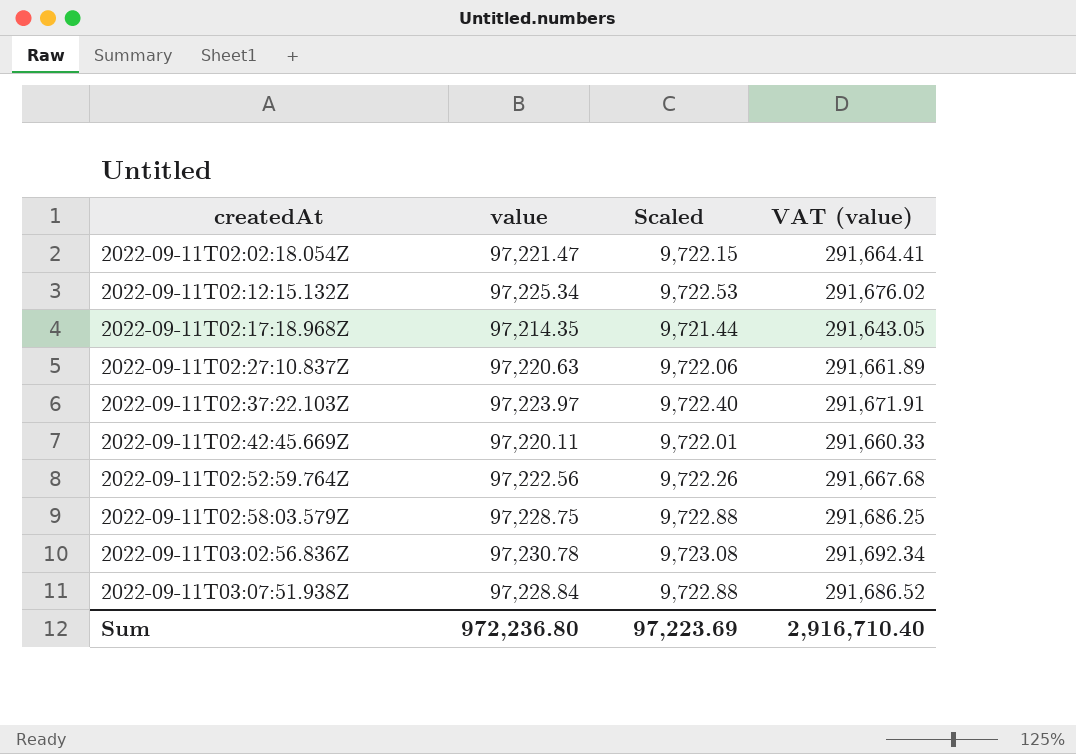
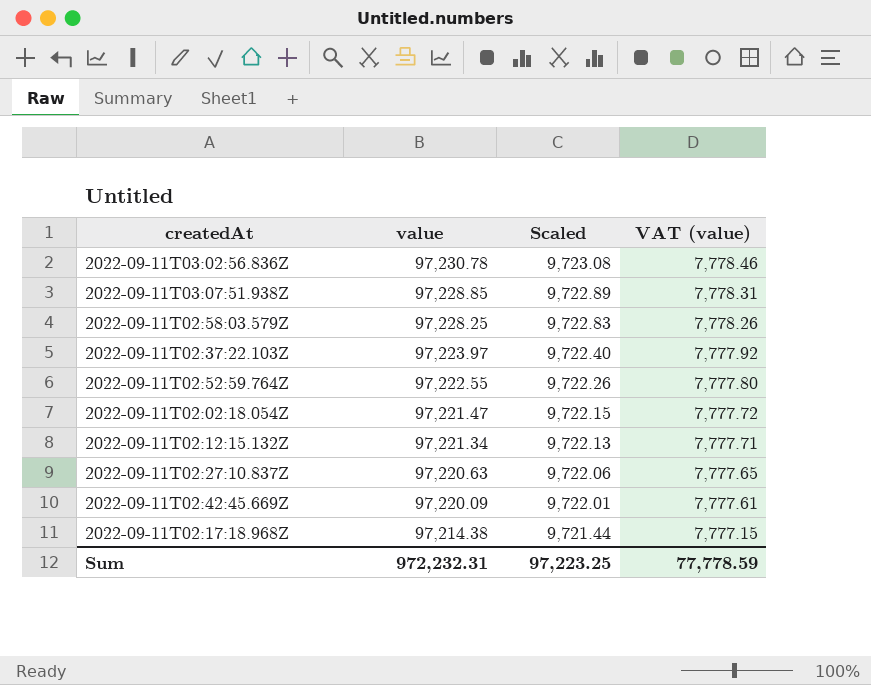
row order: createdAt ascending -> value descending
column VAT (value) | formula: [value] * 3 -> [value] * 0.08
2022-09-11T03:07:51.938Z | value: 97,228.84 -> 97,228.85
2022-09-11T03:07:51.938Z | Scaled: 9,722.88 -> 9,722.89
2022-09-11T02:58:03.579Z | value: 97,228.75 -> 97,228.25
2022-09-11T02:58:03.579Z | Scaled: 9,722.88 -> 9,722.83
2022-09-11T02:52:59.764Z | value: 97,222.56 -> 97,222.55
2022-09-11T02:12:15.132Z | value: 97,225.34 -> 97,221.34
2022-09-11T02:12:15.132Z | Scaled: 9,722.53 -> 9,722.13
2022-09-11T02:42:45.669Z | value: 97,220.11 -> 97,220.09
2022-09-11T02:17:18.968Z | value: 97,214.35 -> 97,214.38
Sum | value: 972,236.80 -> 972,232.31
Sum | Scaled: 97,223.69 -> 97,223.25
Sum | VAT (value): 2,916,710.40 -> 77,778.59

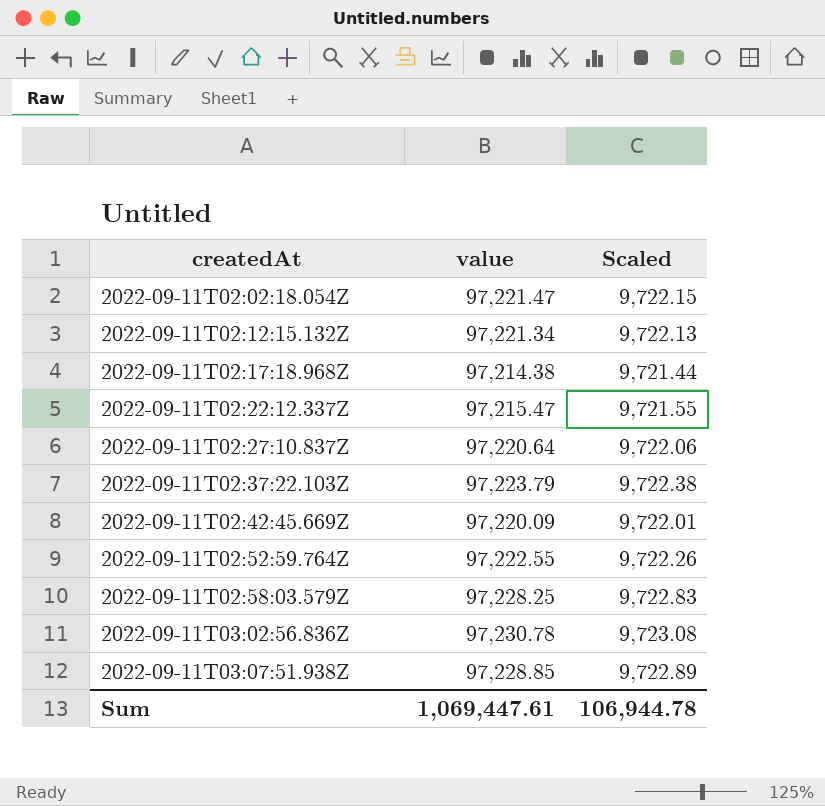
row order: value descending -> createdAt ascending
column VAT (value) | formula: [value] * 0.08 -> none
row 2022-09-11T02:22:12.337Z: none -> 97,215.47 | 9,721.55
2022-09-11T02:27:10.837Z | value: 97,220.63 -> 97,220.64
2022-09-11T02:37:22.103Z | value: 97,223.97 -> 97,223.79
2022-09-11T02:37:22.103Z | Scaled: 9,722.40 -> 9,722.38
Sum | value: 972,232.31 -> 1,069,447.61
Sum | Scaled: 97,223.25 -> 106,944.78

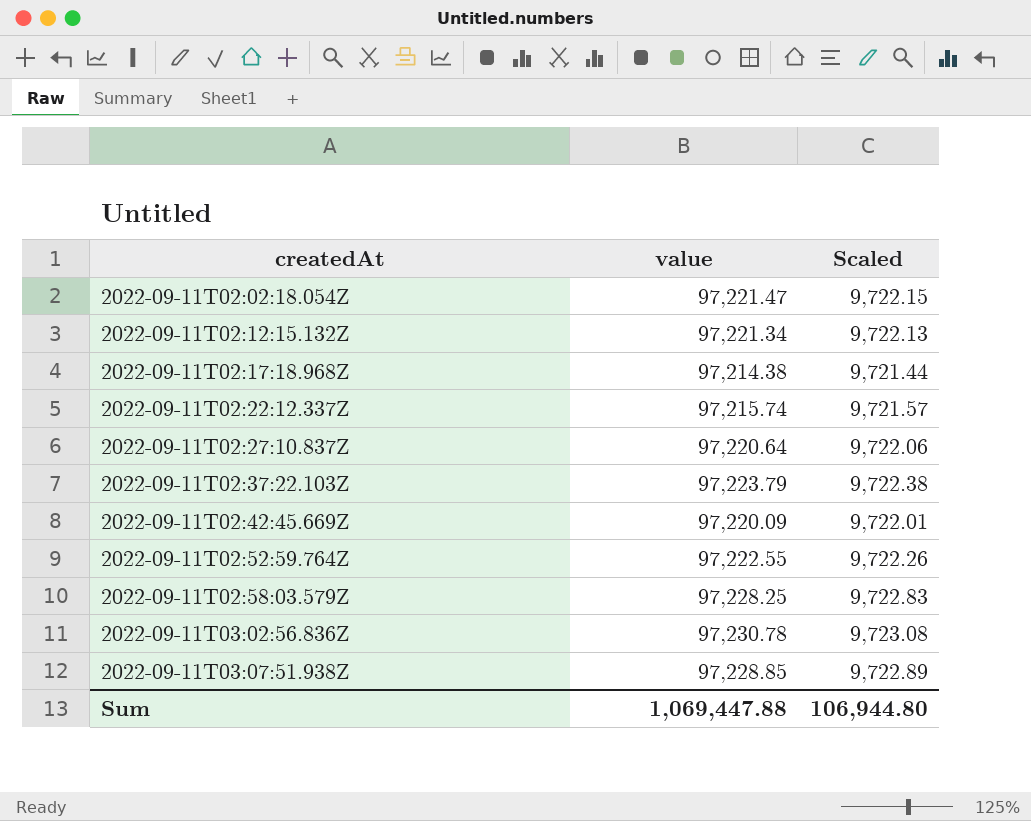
2022-09-11T02:22:12.337Z | value: 97,215.47 -> 97,215.74
2022-09-11T02:22:12.337Z | Scaled: 9,721.55 -> 9,721.57
Sum | value: 1,069,447.61 -> 1,069,447.88
Sum | Scaled: 106,944.78 -> 106,944.80

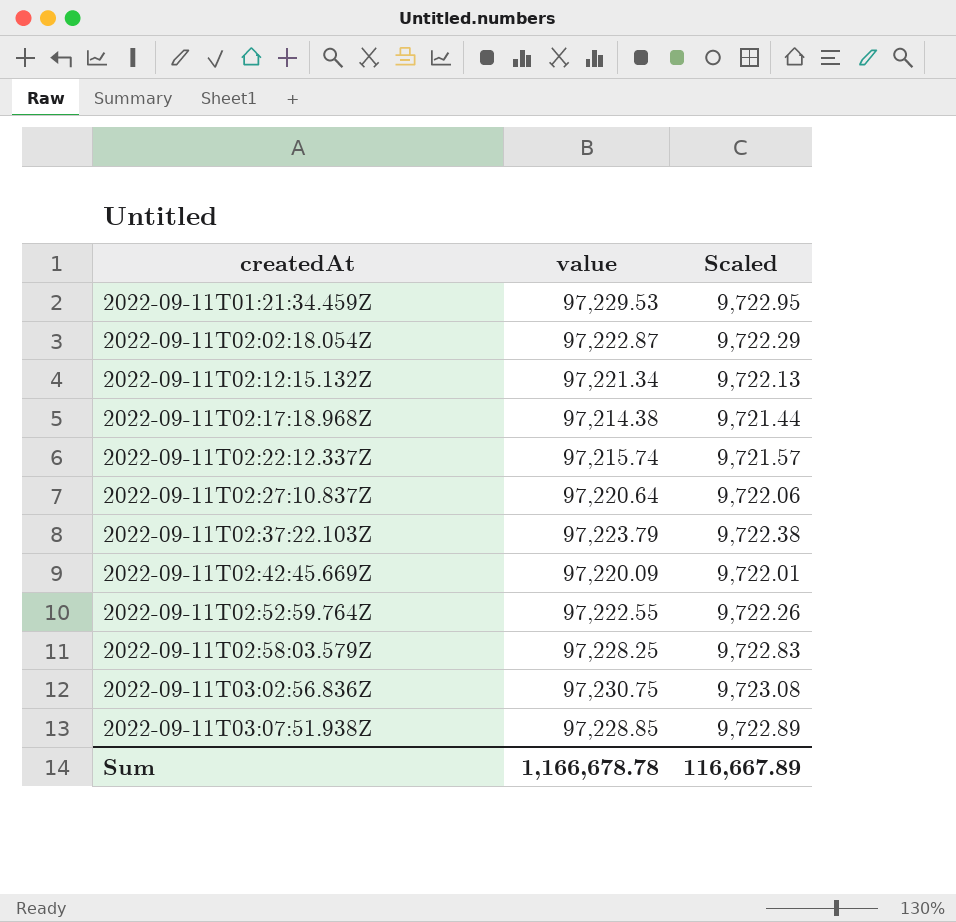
row 2022-09-11T01:21:34.459Z: none -> 97,229.53 | 9,722.95
2022-09-11T02:02:18.054Z | value: 97,221.47 -> 97,222.87
2022-09-11T02:02:18.054Z | Scaled: 9,722.15 -> 9,722.29
2022-09-11T03:02:56.836Z | value: 97,230.78 -> 97,230.75
Sum | value: 1,069,447.88 -> 1,166,678.78
Sum | Scaled: 106,944.80 -> 116,667.89

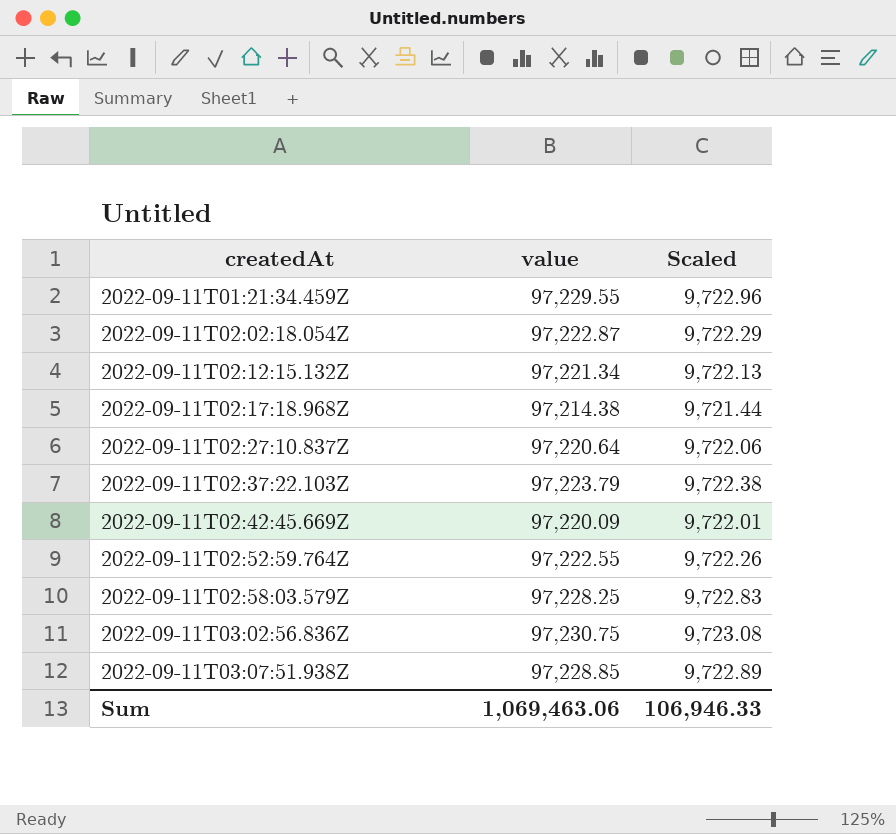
row 2022-09-11T02:22:12.337Z: 97,215.74 | 9,721.57 -> none
2022-09-11T01:21:34.459Z | value: 97,229.53 -> 97,229.55
2022-09-11T01:21:34.459Z | Scaled: 9,722.95 -> 9,722.96
Sum | value: 1,166,678.78 -> 1,069,463.06
Sum | Scaled: 116,667.89 -> 106,946.33

